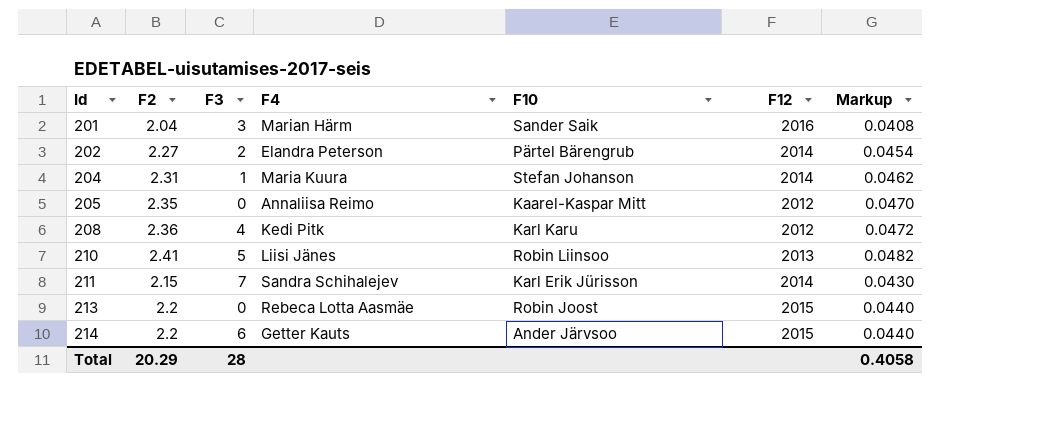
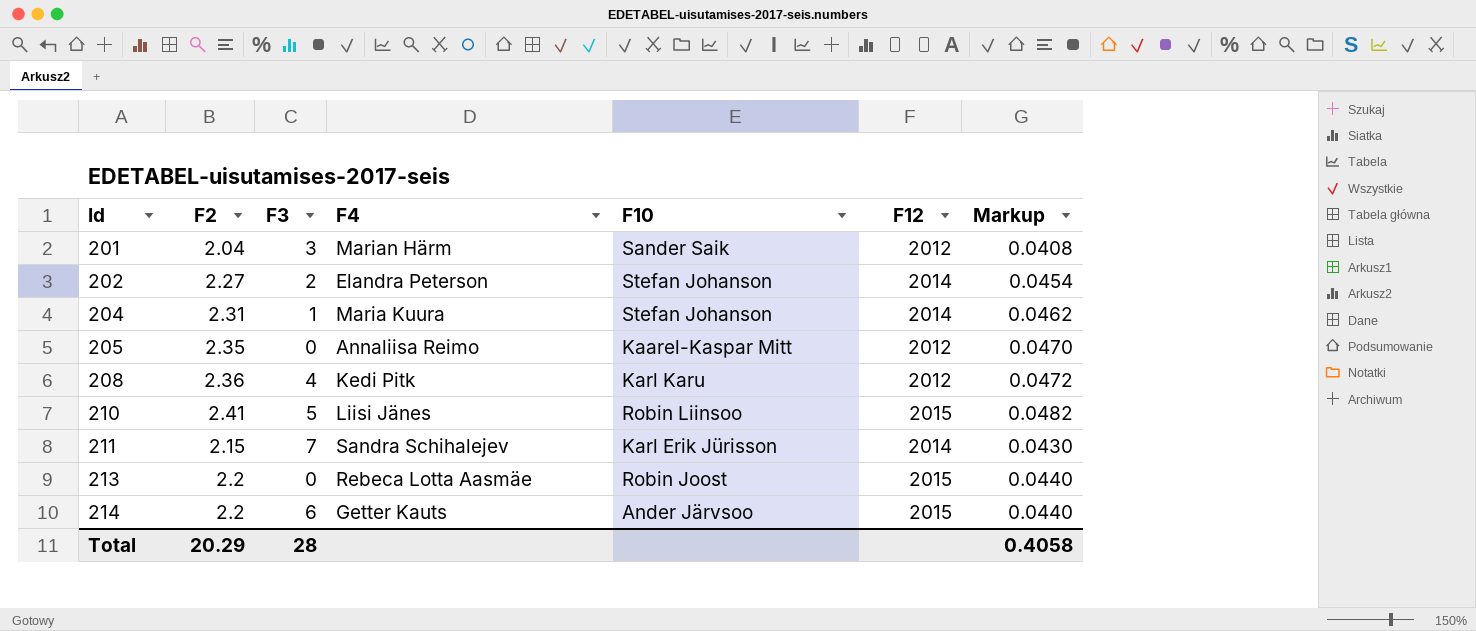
201 | F12: 2016 -> 2012
202 | F10: Pärtel Bärengrub -> Stefan Johanson
210 | F12: 2013 -> 2015

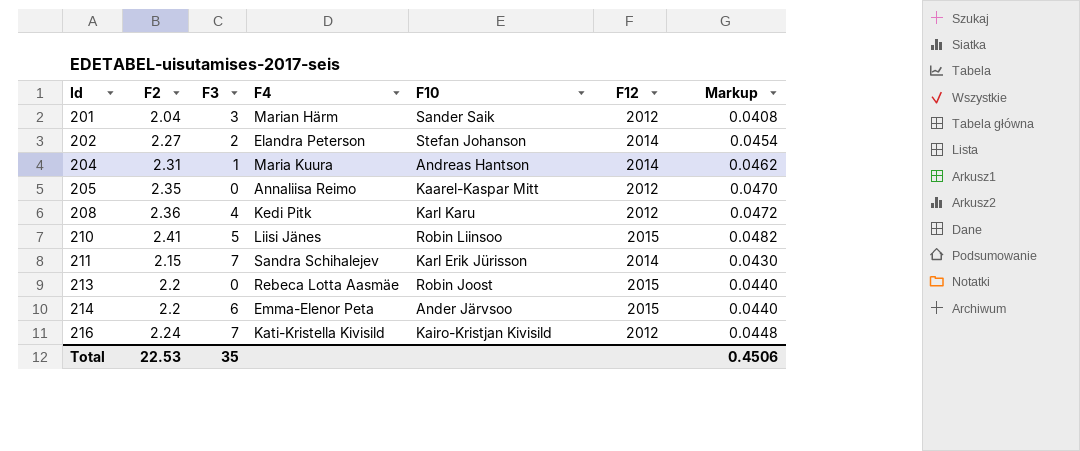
204 | F10: Stefan Johanson -> Andreas Hantson
214 | F4: Getter Kauts -> Emma-Elenor Peta
row 216: none -> 2.24 | 7 | Kati-Kristella Kivisild | Kairo-Kristjan Kivisild | 2012 | 0.0448
Total | F2: 20.29 -> 22.53
Total | F3: 28 -> 35
Total | Markup: 0.4058 -> 0.4506

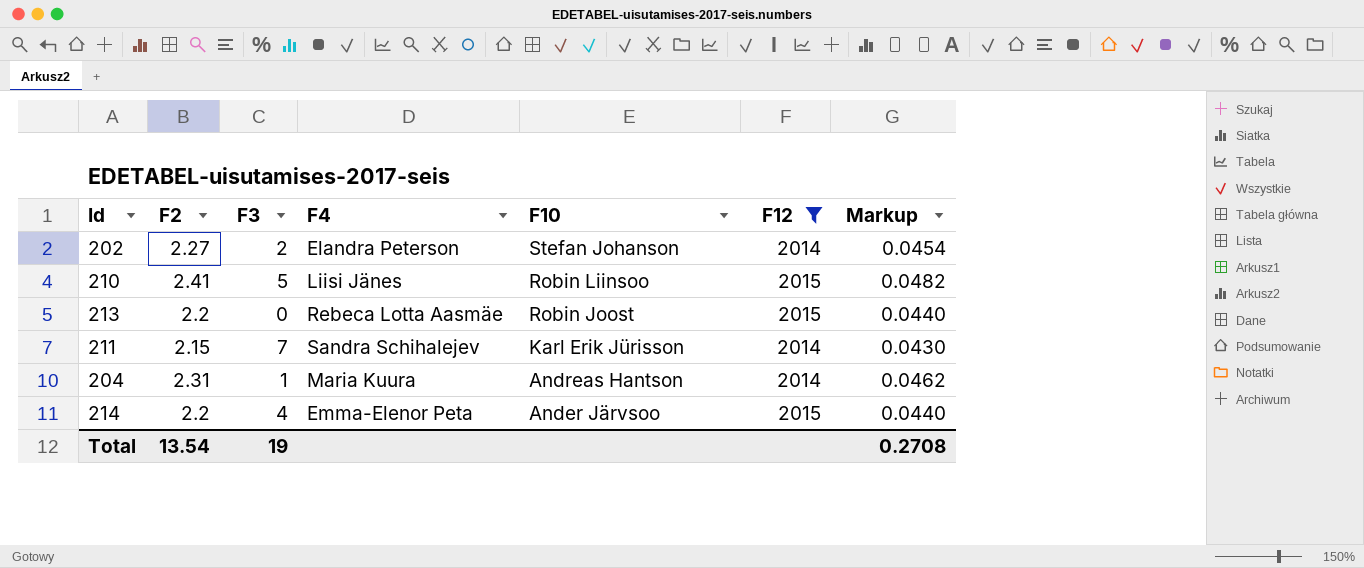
filter: none -> F12 != 2012
row order: Id ascending -> F10 descending
214 | F3: 6 -> 4
Total | F2: 22.53 -> 13.54
Total | F3: 35 -> 19
Total | Markup: 0.4506 -> 0.2708

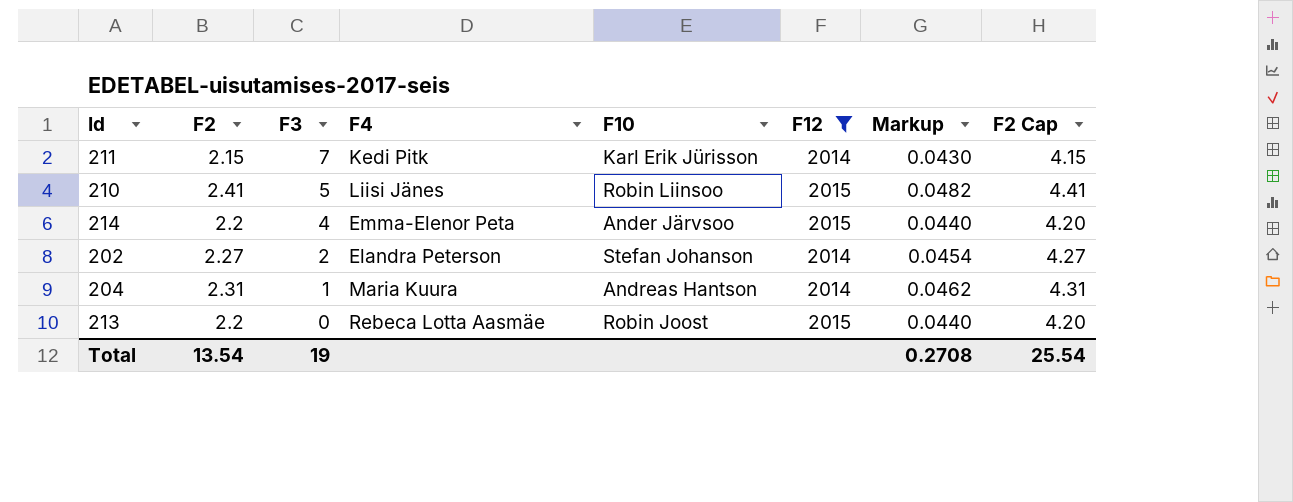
row order: F10 descending -> F3 descending
column F2 Cap | formula: none -> [F2] + 2
211 | F4: Sandra Schihalejev -> Kedi Pitk

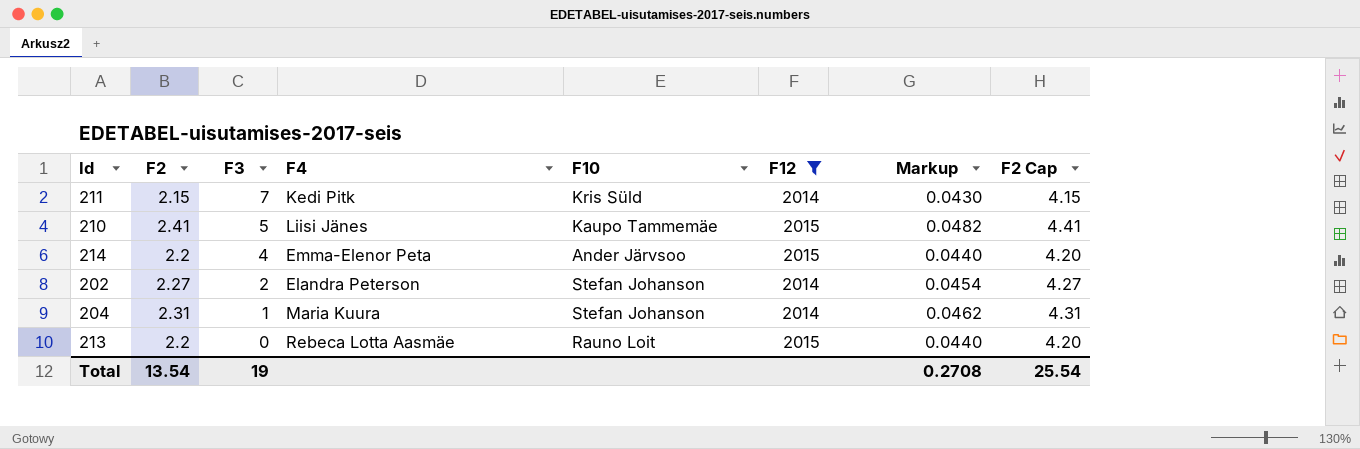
211 | F10: Karl Erik Jürisson -> Kris Süld
210 | F10: Robin Liinsoo -> Kaupo Tammemäe
204 | F10: Andreas Hantson -> Stefan Johanson
213 | F10: Robin Joost -> Rauno Loit

